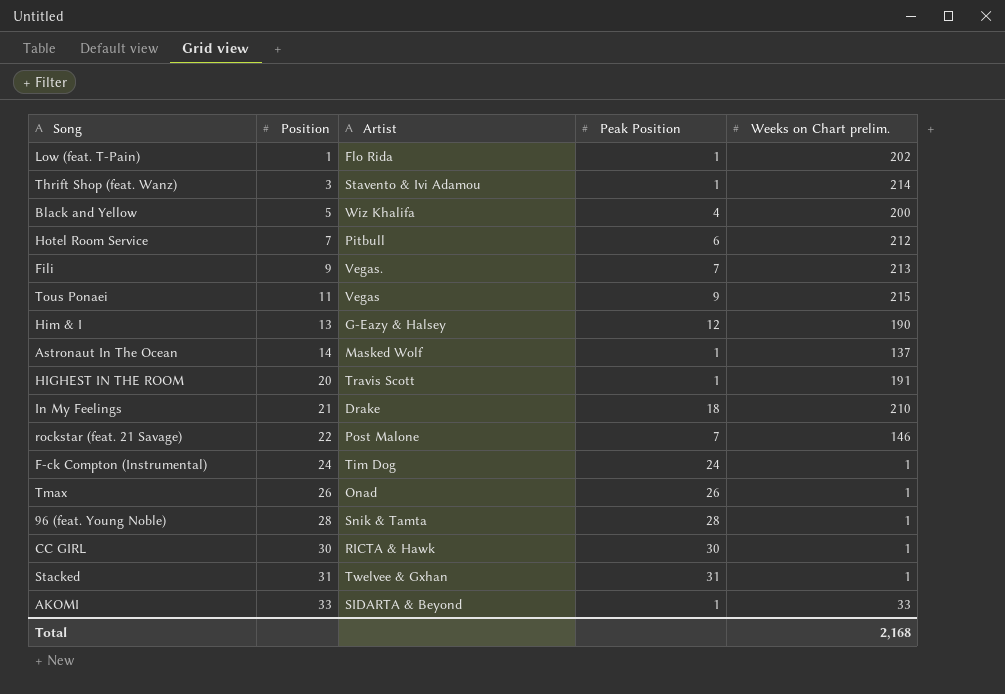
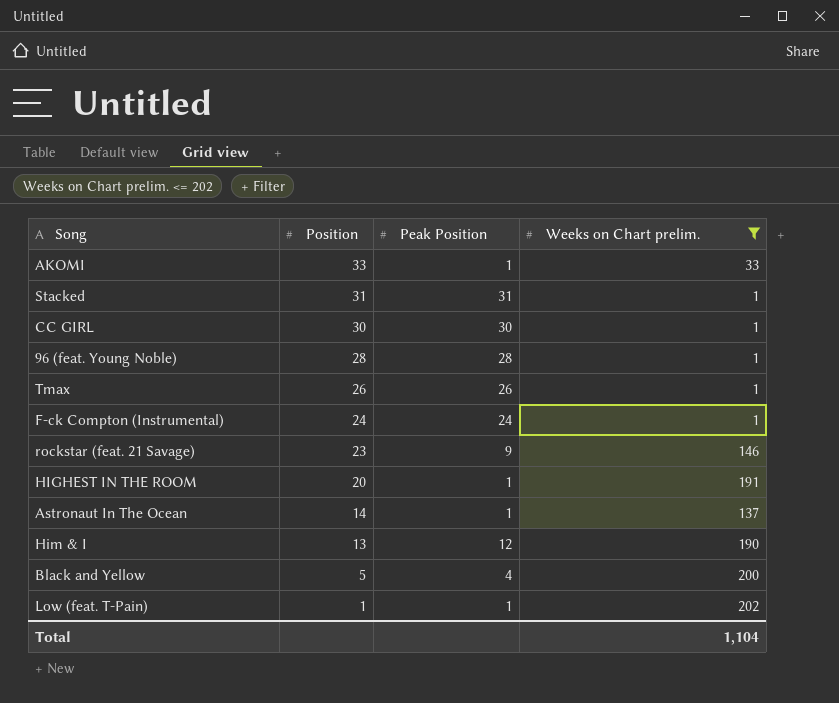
filter: none -> Weeks on Chart prelim. <= 202
row order: Position ascending -> Position descending
column Artist | position: 3 -> none
rockstar (feat. 21 Savage) | Position: 22 -> 23
rockstar (feat. 21 Savage) | Peak Position: 7 -> 9
Total | Weeks on Chart prelim.: 2,168 -> 1,104

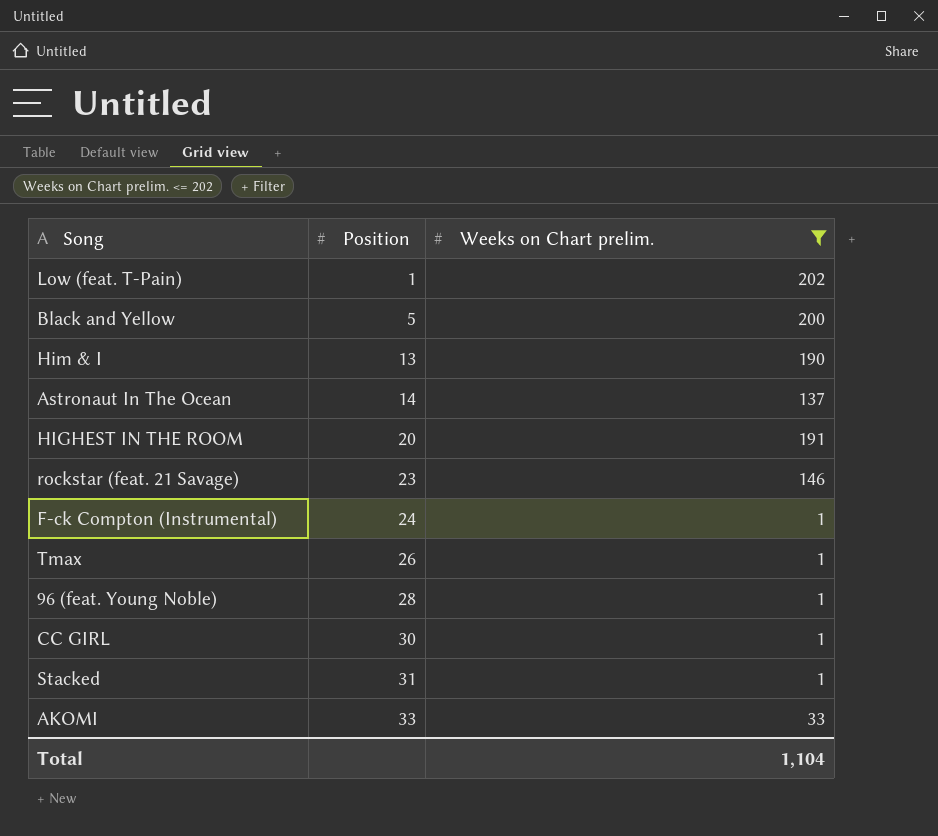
row order: Position descending -> Position ascending
column Peak Position | position: 3 -> none

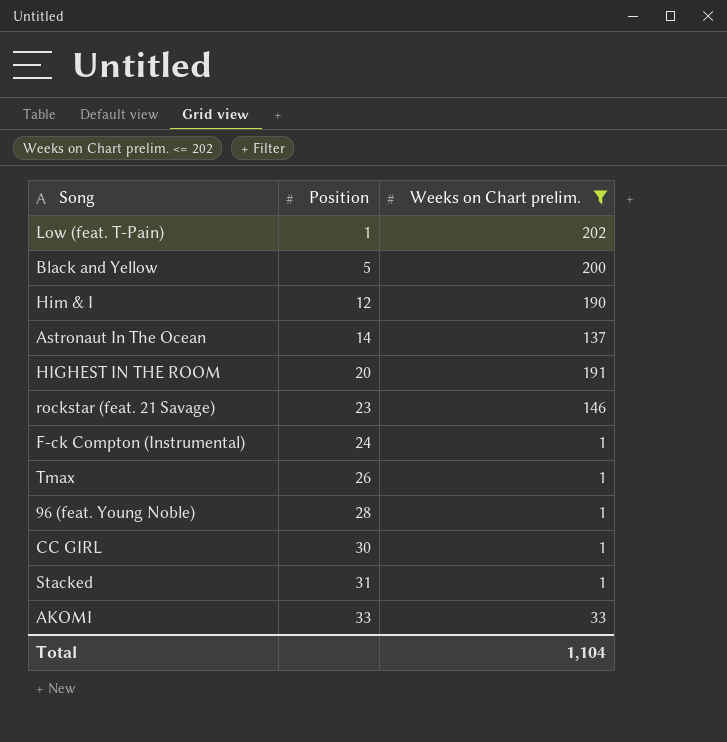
Him & I | Position: 13 -> 12

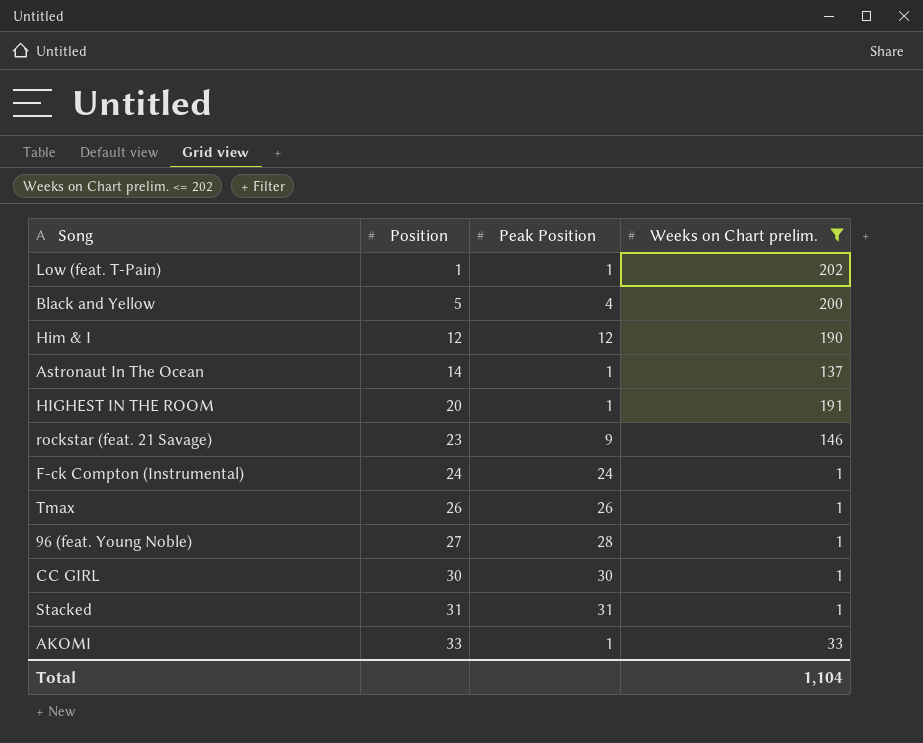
column Peak Position | position: none -> 3
96 (feat. Young Noble) | Position: 28 -> 27

